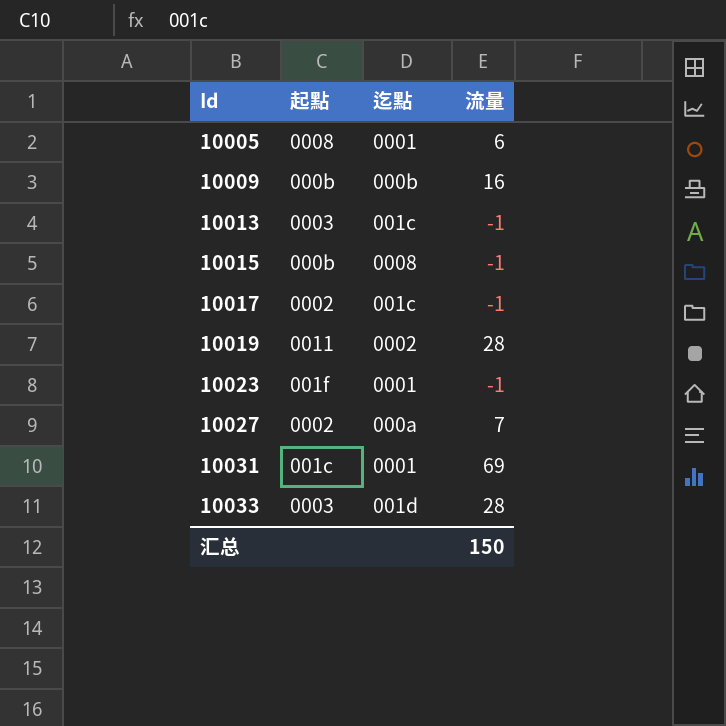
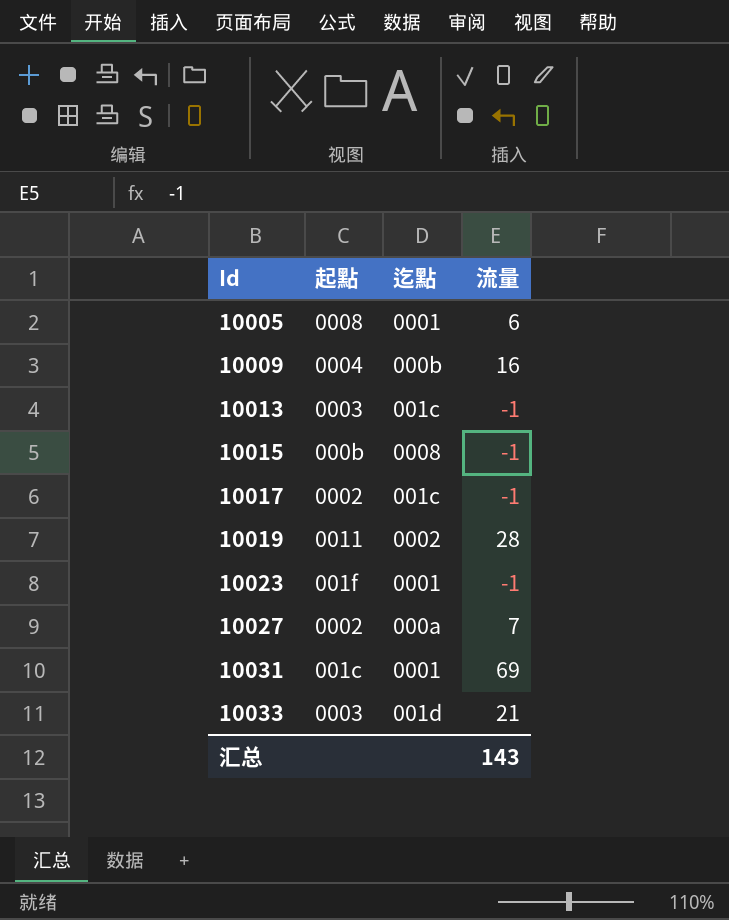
10009 | 起點: 000b -> 0004
10033 | 流量: 28 -> 21
汇总 | 流量: 150 -> 143

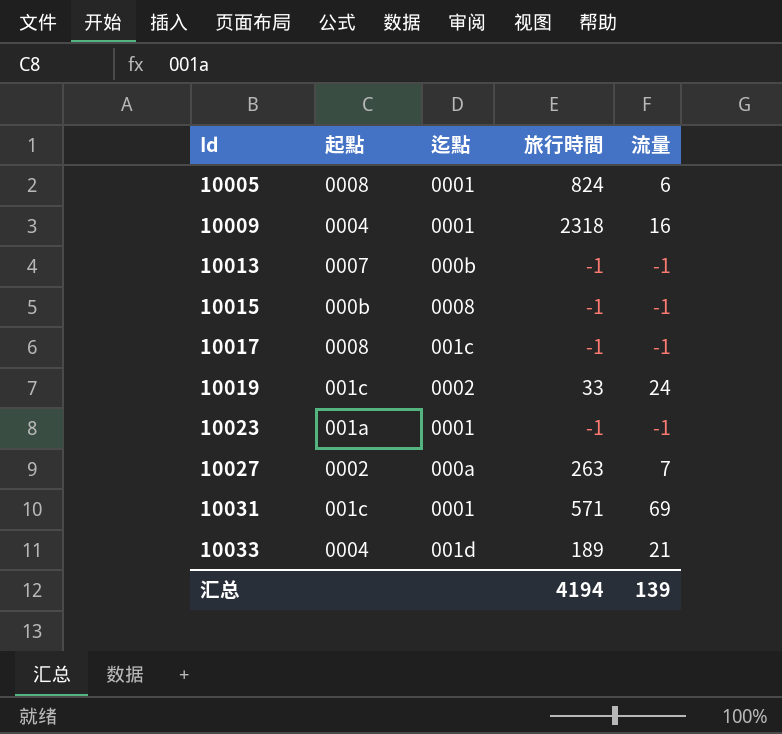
column 旅行時間 | position: none -> 4
10009 | 迄點: 000b -> 0001
10013 | 起點: 0003 -> 0007
10013 | 迄點: 001c -> 000b
10017 | 起點: 0002 -> 0008
10019 | 起點: 0011 -> 001c
10019 | 流量: 28 -> 24
10023 | 起點: 001f -> 001a
10033 | 起點: 0003 -> 0004
汇总 | 流量: 143 -> 139

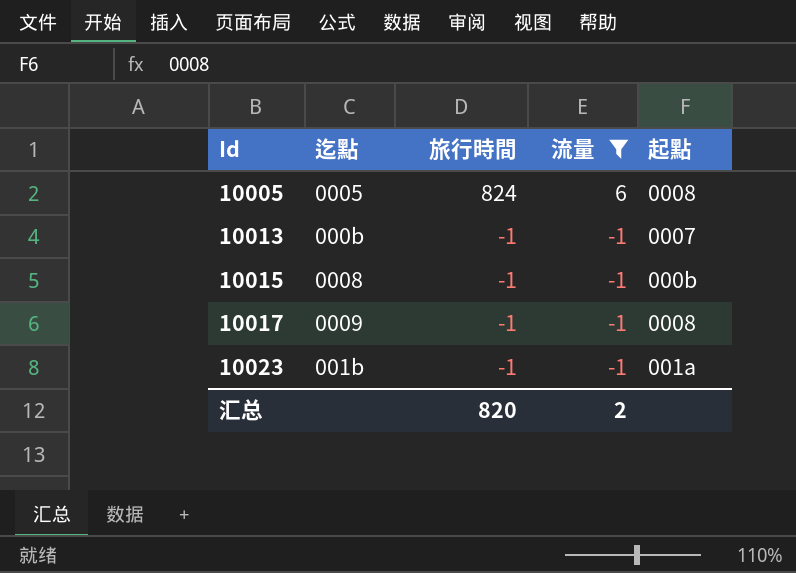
filter: none -> 流量 <= 6
column 起點 | position: 2 -> 5
10005 | 迄點: 0001 -> 0005
10017 | 迄點: 001c -> 0009
10023 | 迄點: 0001 -> 001b
汇总 | 旅行時間: 4194 -> 820
汇总 | 流量: 139 -> 2

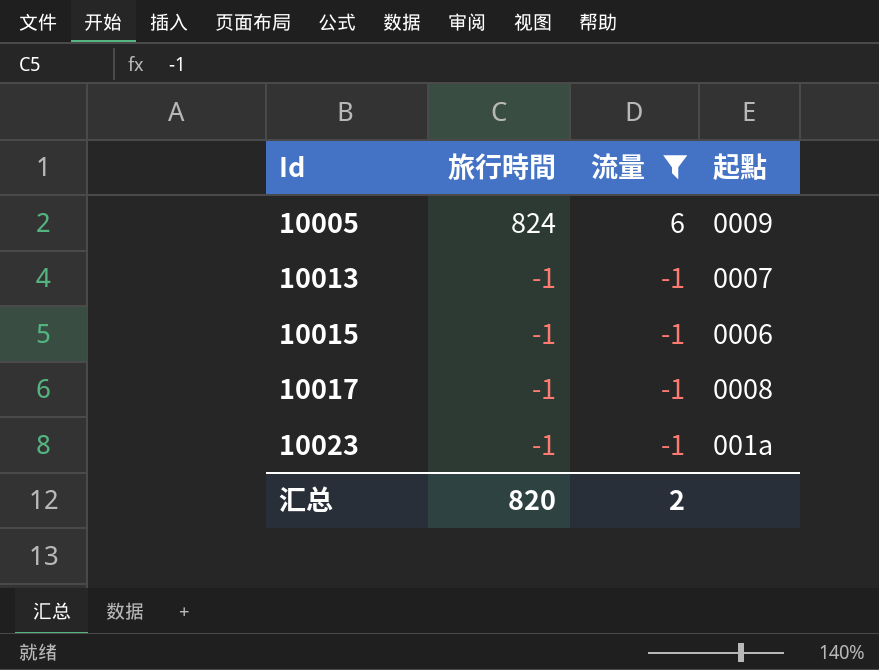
column 迄點 | position: 2 -> none
10005 | 起點: 0008 -> 0009
10015 | 起點: 000b -> 0006

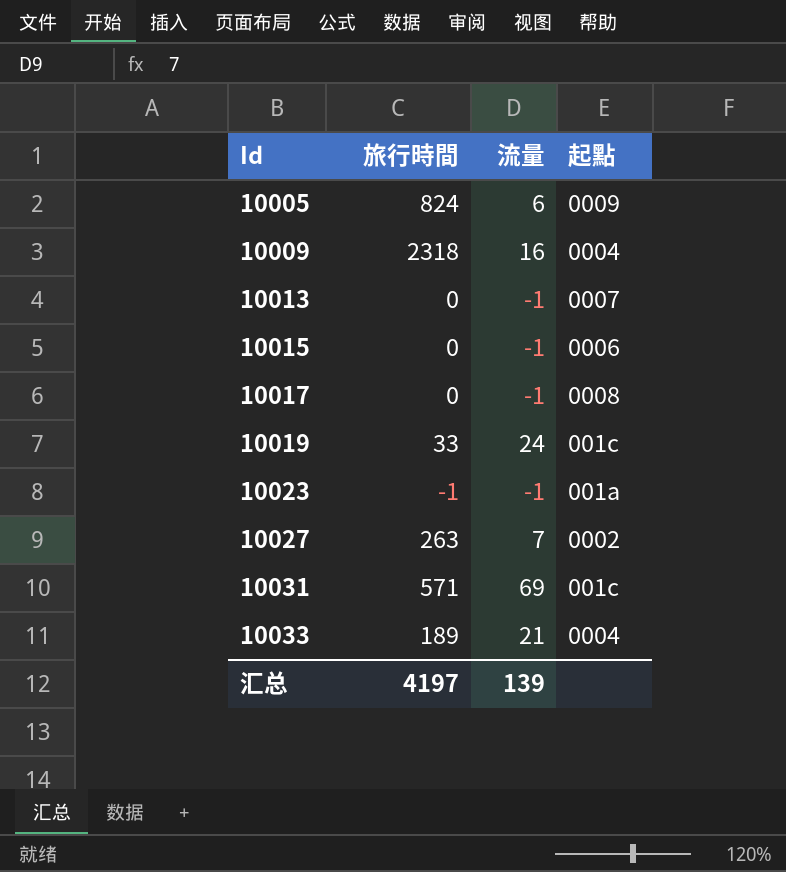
filter: 流量 <= 6 -> none
10013 | 旅行時間: -1 -> 0
10015 | 旅行時間: -1 -> 0
10017 | 旅行時間: -1 -> 0
汇总 | 旅行時間: 820 -> 4197
汇总 | 流量: 2 -> 139

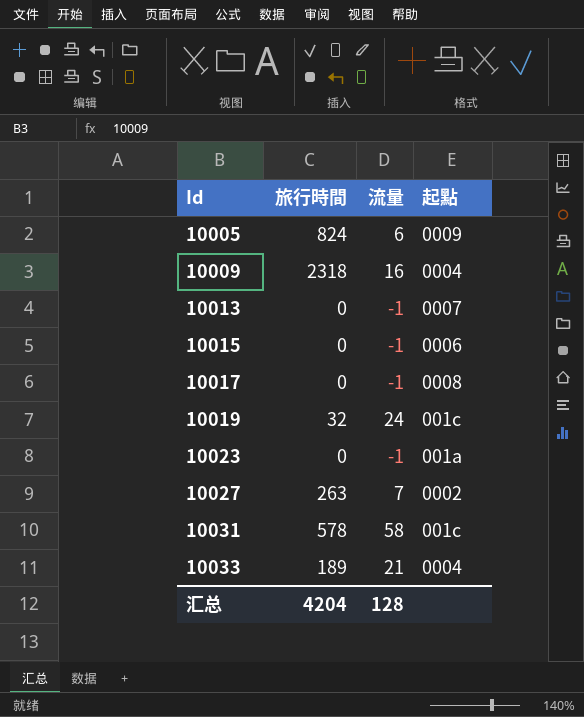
10019 | 旅行時間: 33 -> 32
10023 | 旅行時間: -1 -> 0
10031 | 旅行時間: 571 -> 578
10031 | 流量: 69 -> 58
汇总 | 旅行時間: 4197 -> 4204
汇总 | 流量: 139 -> 128

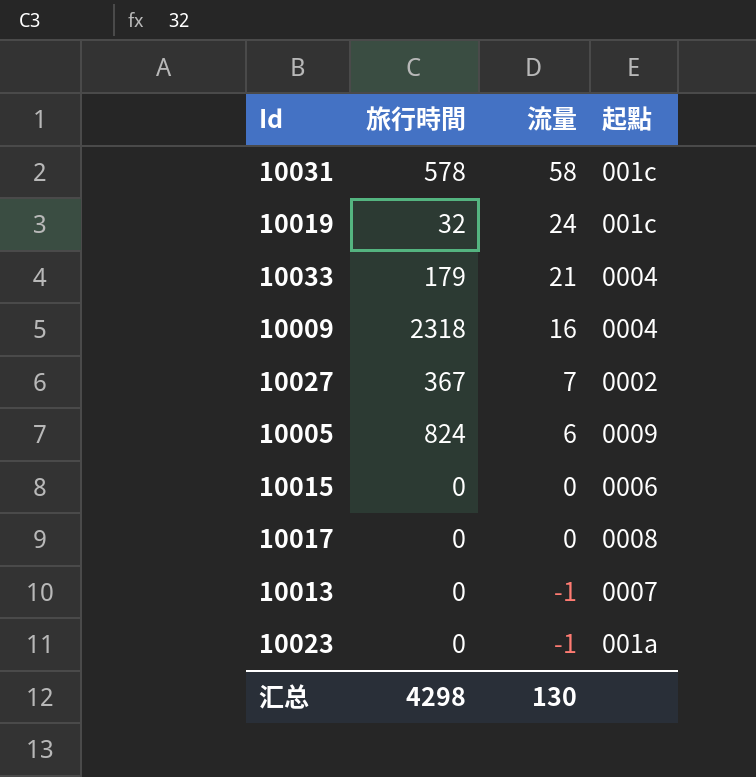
row order: Id ascending -> 流量 descending
10033 | 旅行時間: 189 -> 179
10027 | 旅行時間: 263 -> 367
10015 | 流量: -1 -> 0
10017 | 流量: -1 -> 0
汇总 | 旅行時間: 4204 -> 4298
汇总 | 流量: 128 -> 130

